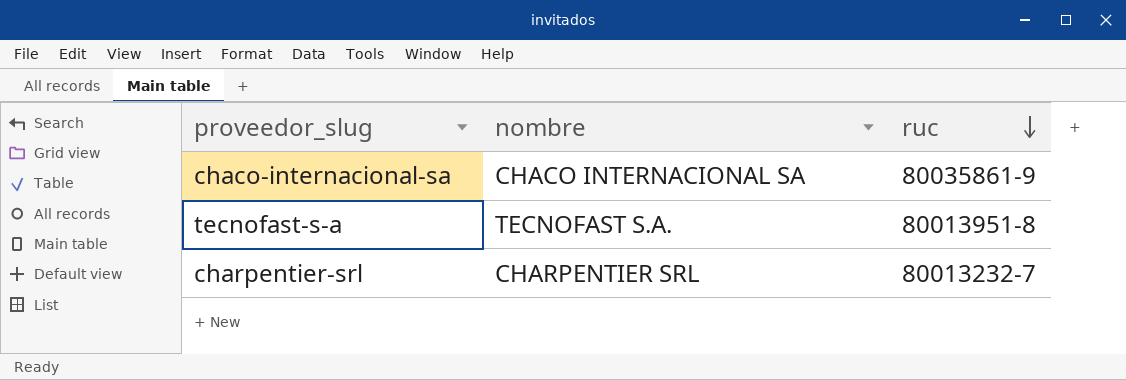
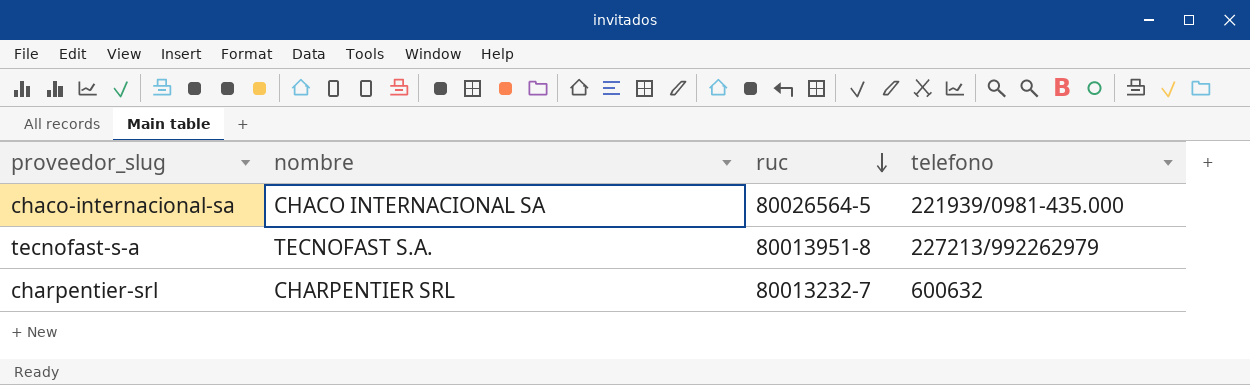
column telefono | position: none -> 4
chaco-internacional-sa | ruc: 80035861-9 -> 80026564-5

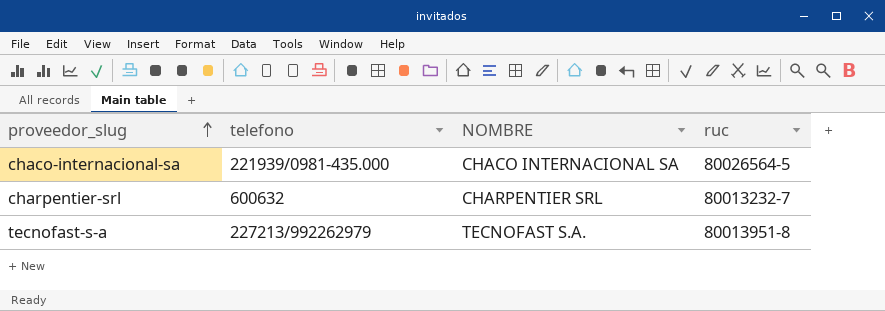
row order: ruc descending -> proveedor_slug ascending
column telefono | position: 4 -> 2
column name: nombre -> NOMBRE

